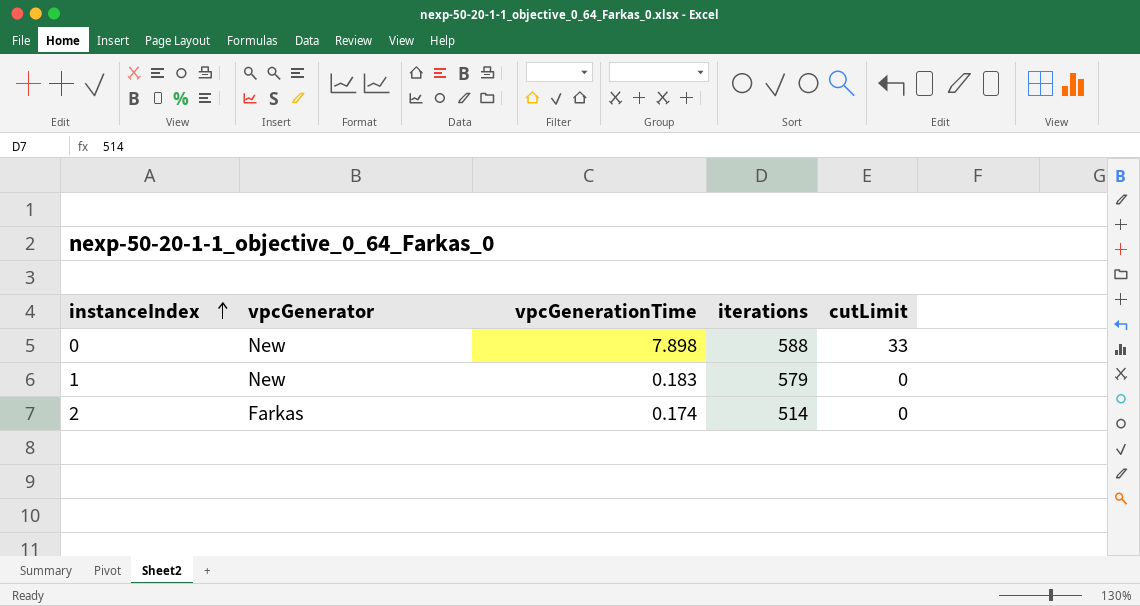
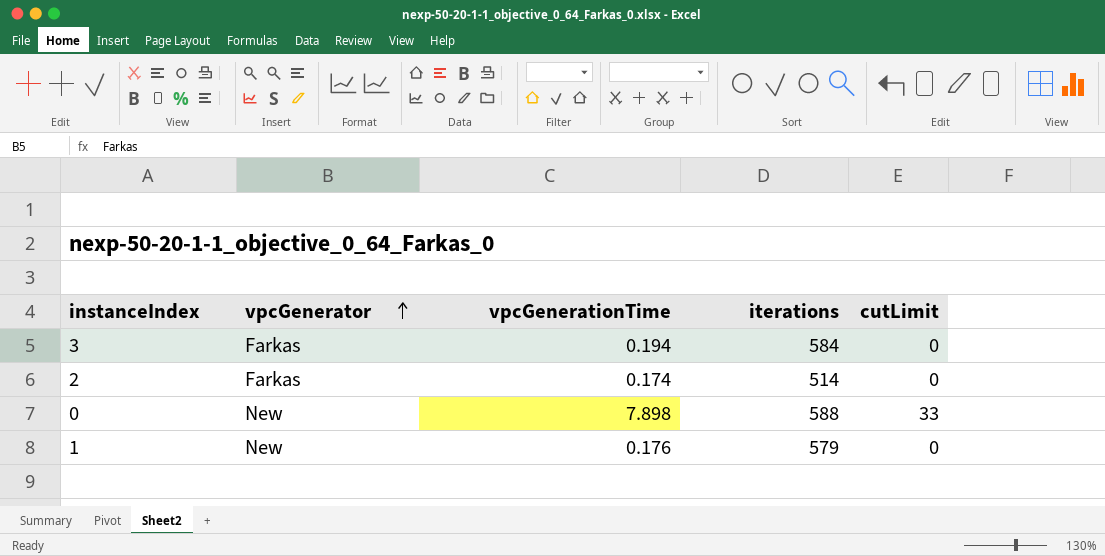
row order: instanceIndex ascending -> vpcGenerator ascending
row 3: none -> Farkas | 0.194 | 584 | 0
1 | vpcGenerationTime: 0.183 -> 0.176

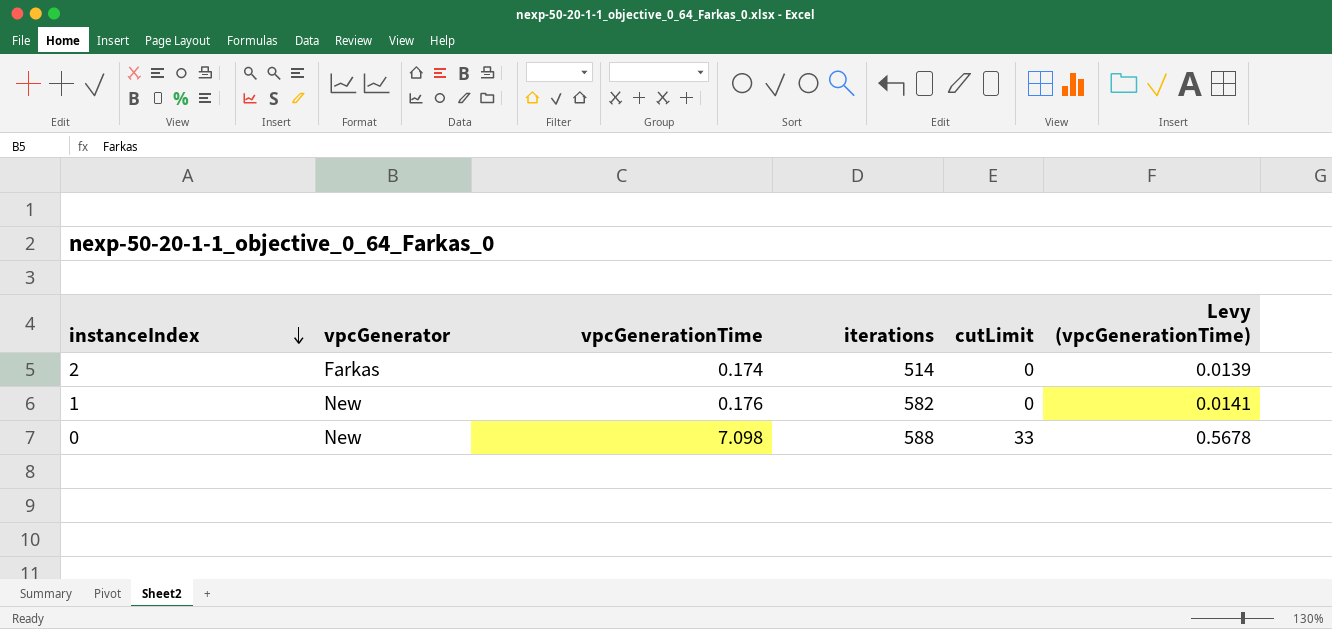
row order: vpcGenerator ascending -> instanceIndex descending
column Levy (vpcGenerationTime) | formula: none -> [vpcGenerationTime] * 0.08
row 3: Farkas | 0.194 | 584 | 0 -> none
1 | iterations: 579 -> 582
0 | vpcGenerationTime: 7.898 -> 7.098

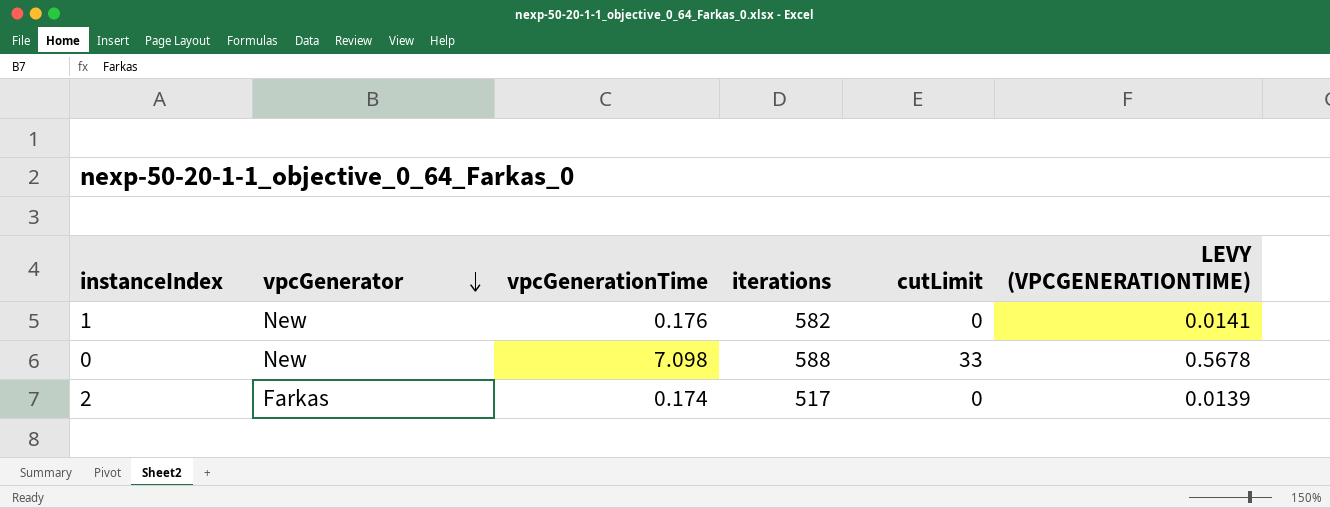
row order: instanceIndex descending -> vpcGenerator descending
column name: Levy (vpcGenerationTime) -> LEVY (VPCGENERATIONTIME)
2 | iterations: 514 -> 517

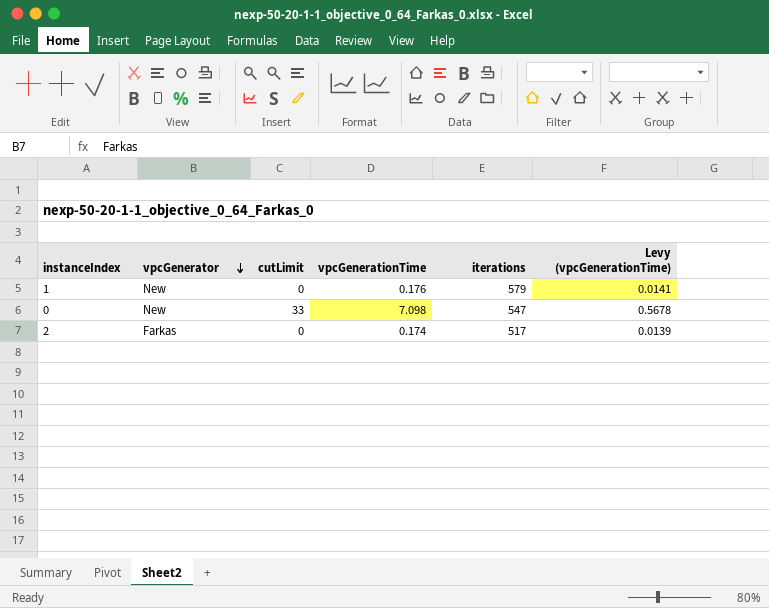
column cutLimit | position: 5 -> 3
column name: LEVY (VPCGENERATIONTIME) -> Levy (vpcGenerationTime)
1 | iterations: 582 -> 579
0 | iterations: 588 -> 547

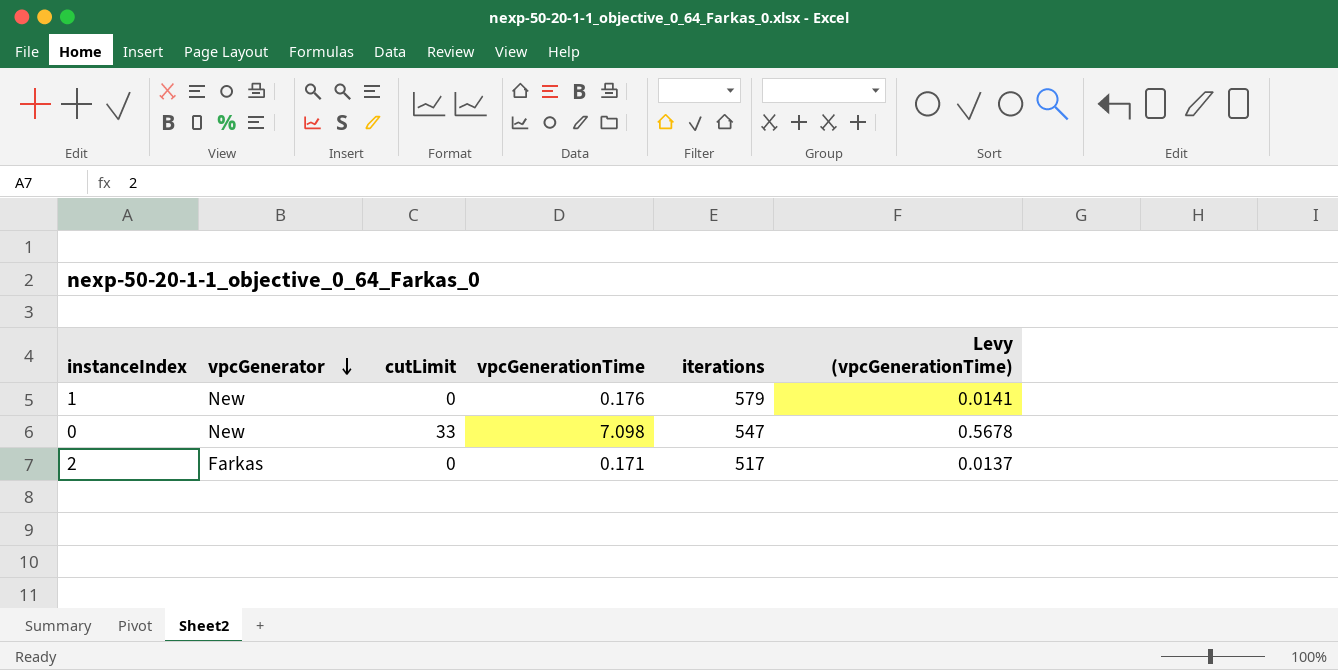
2 | vpcGenerationTime: 0.174 -> 0.171
2 | Levy (vpcGenerationTime): 0.0139 -> 0.0137

